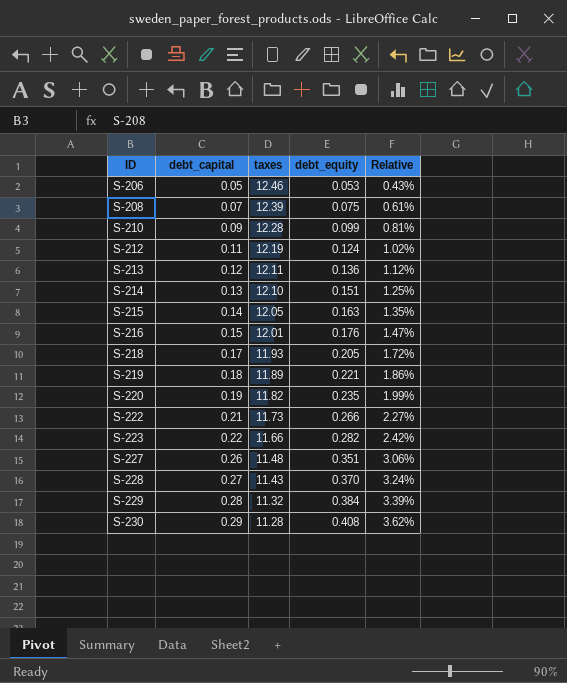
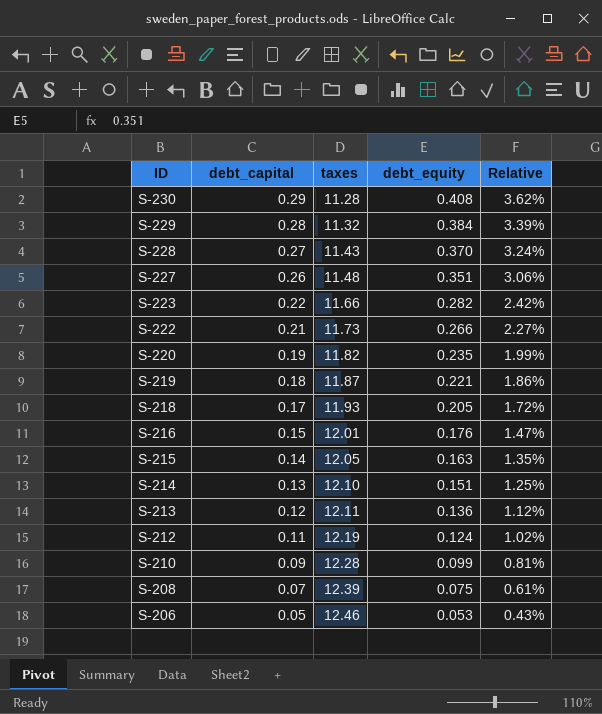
row order: ID ascending -> ID descending
S-219 | taxes: 11.89 -> 11.87

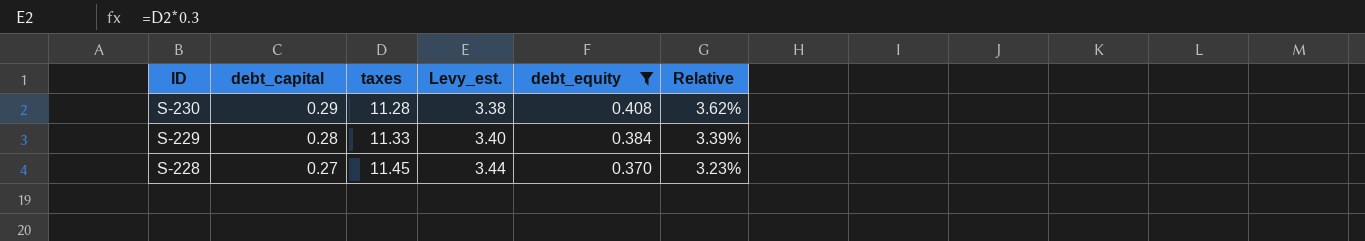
filter: none -> debt_equity >= 0.370
column Levy_est. | formula: none -> [taxes] * 0.3
S-229 | taxes: 11.32 -> 11.33
S-228 | taxes: 11.43 -> 11.45
S-228 | Relative: 3.24% -> 3.23%

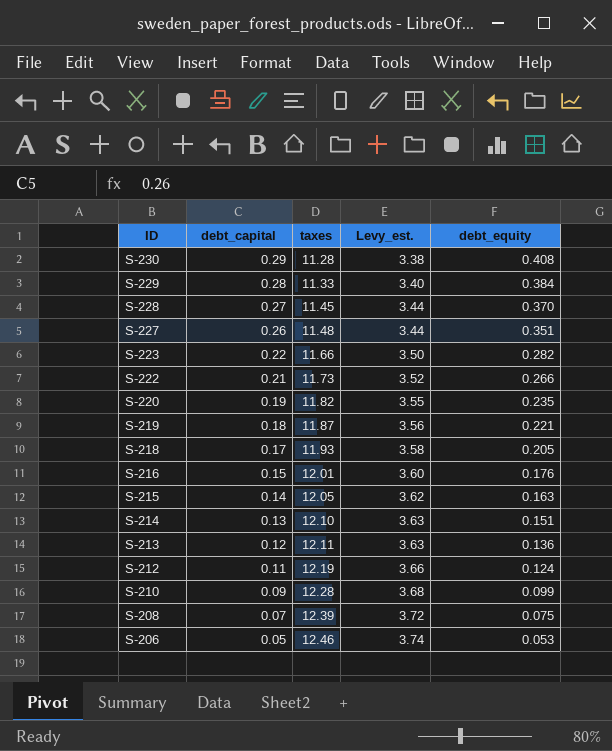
filter: debt_equity >= 0.370 -> none
column Relative | formula: [debt_equity] / [taxes] -> none

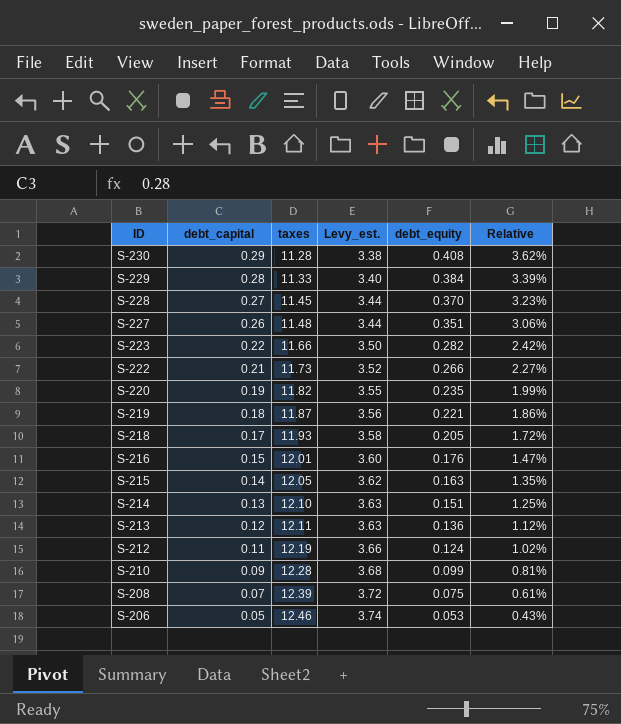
column Relative | formula: none -> [debt_equity] / [taxes]

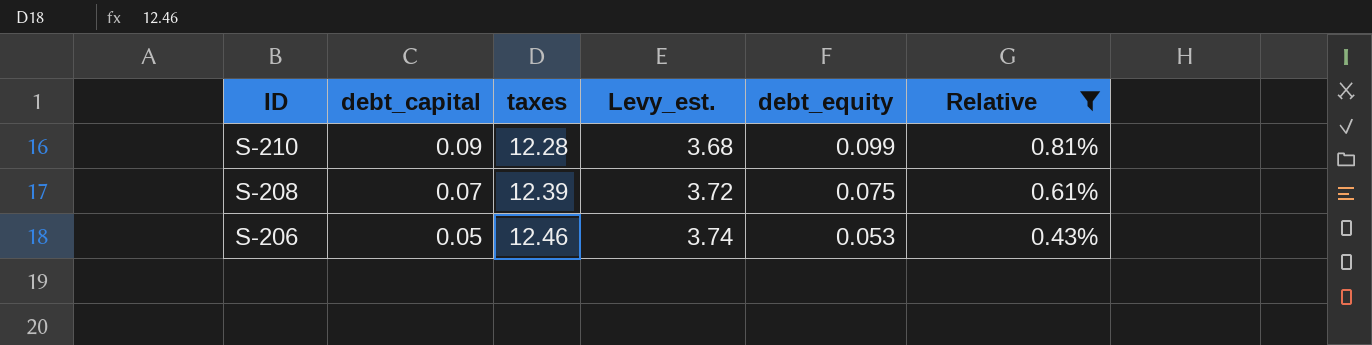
filter: none -> Relative <= 0.81%

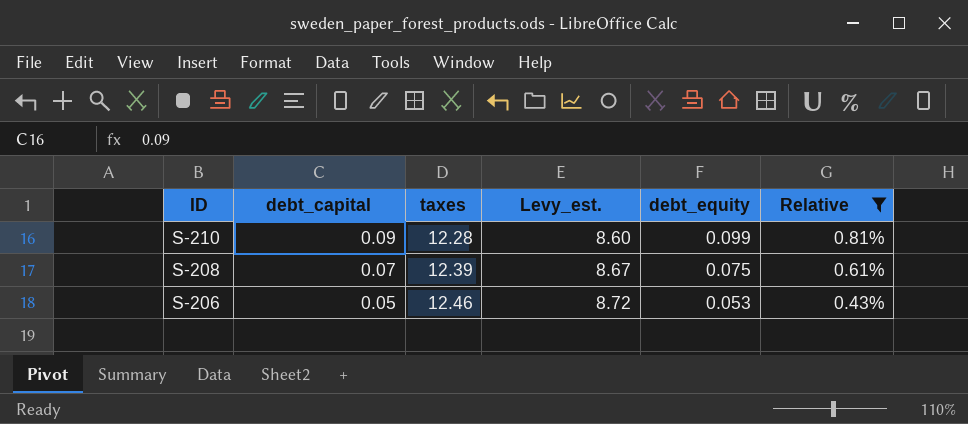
column Levy_est. | formula: [taxes] * 0.3 -> [taxes] * 0.7

